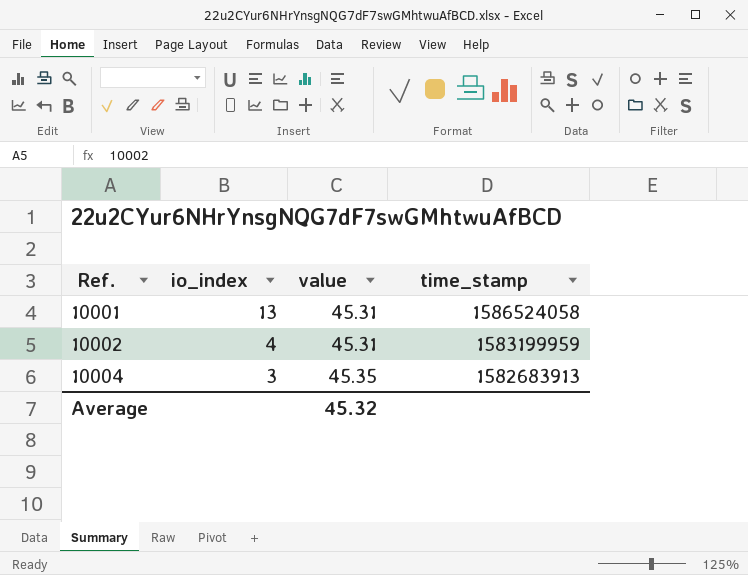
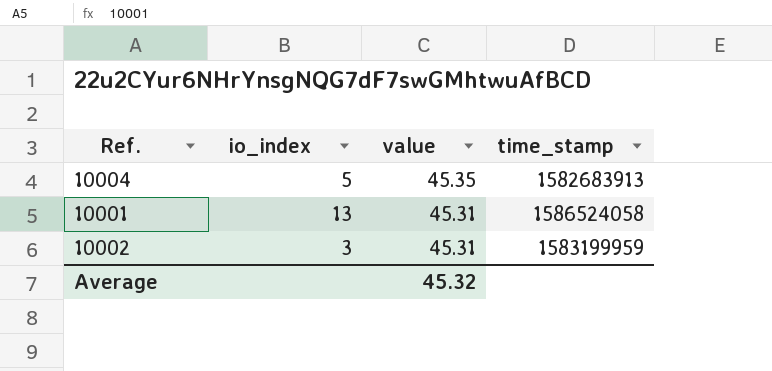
row order: Ref. ascending -> value descending
10004 | io_index: 3 -> 5
10002 | io_index: 4 -> 3

